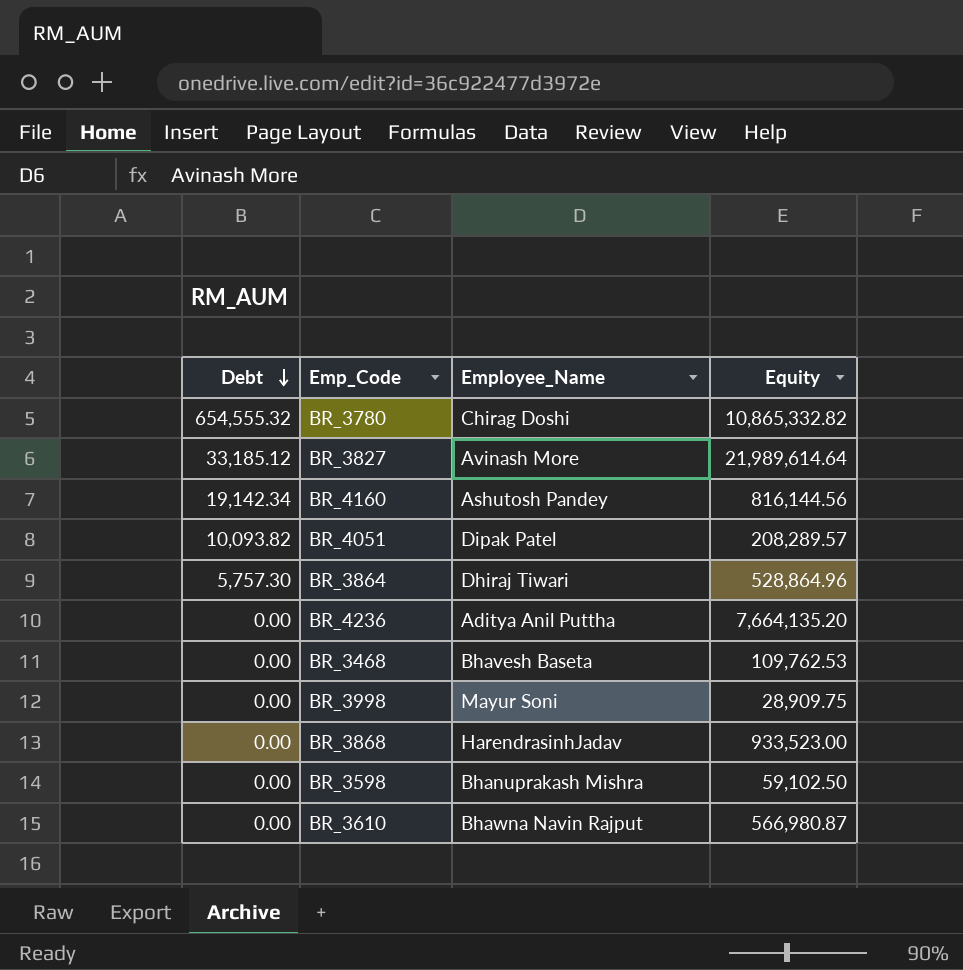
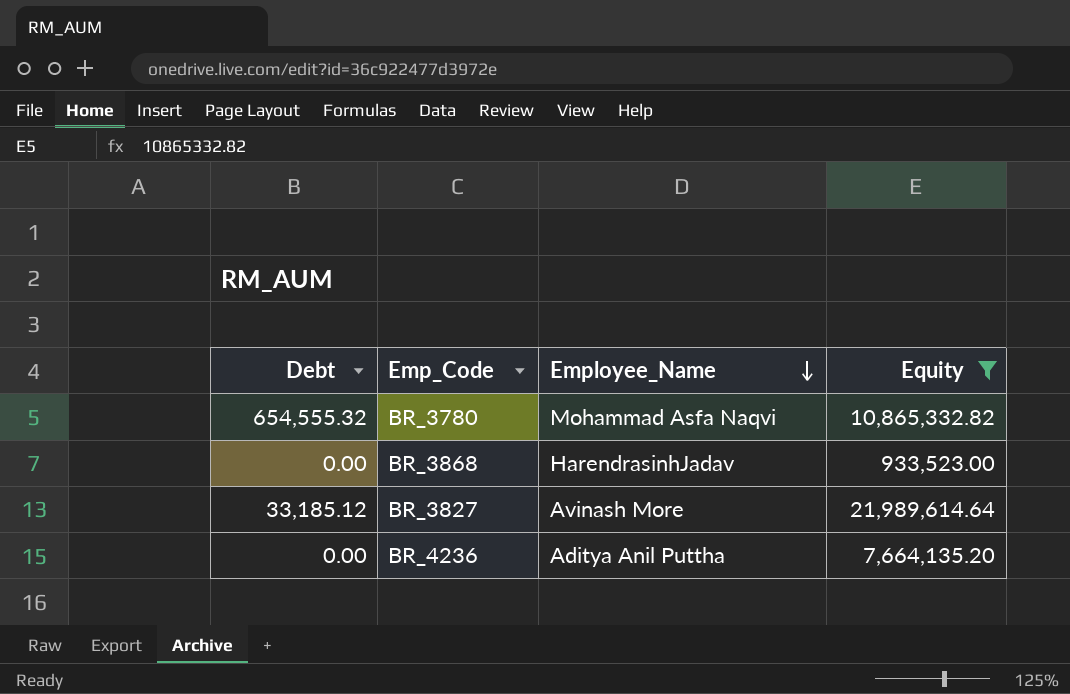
filter: none -> Equity >= 933,523.00
row order: Debt descending -> Employee_Name descending
BR_3780 | Employee_Name: Chirag Doshi -> Mohammad Asfa Naqvi

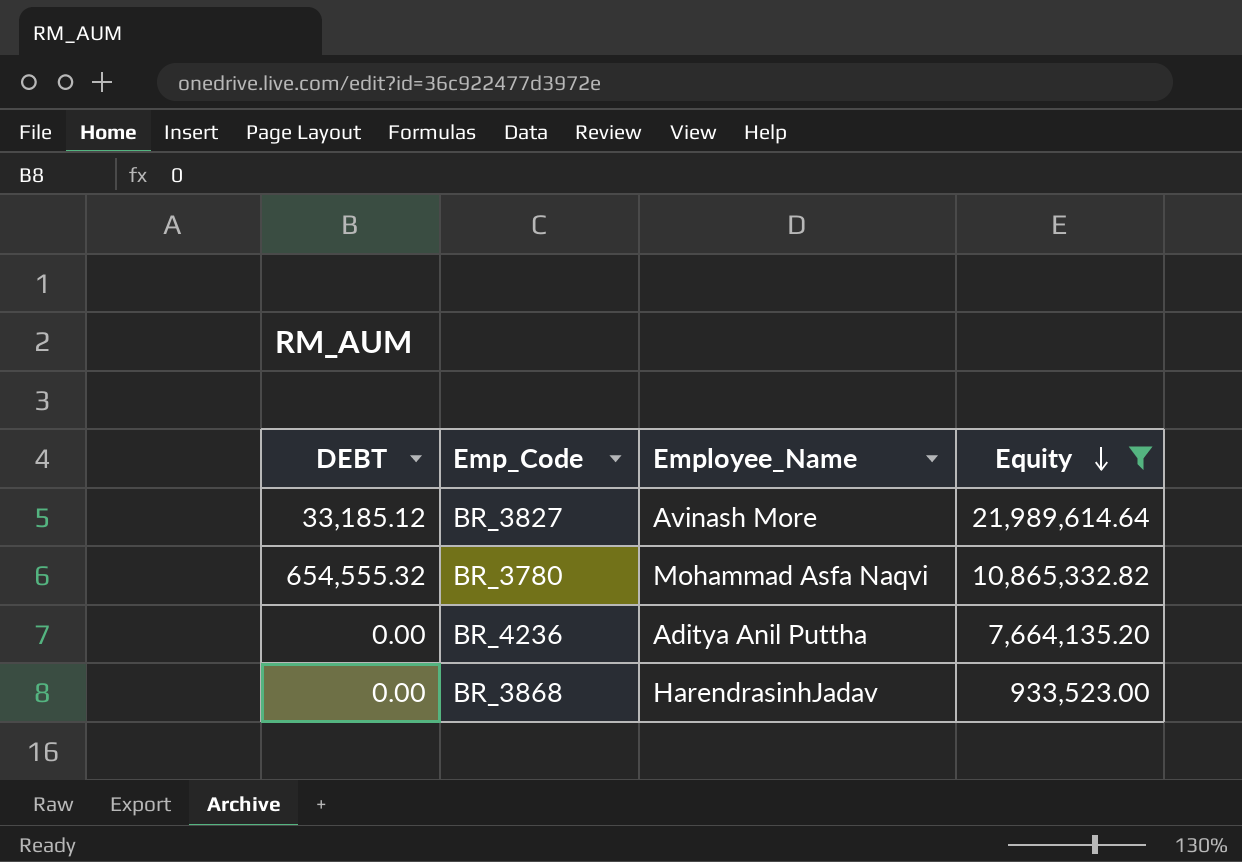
row order: Employee_Name descending -> Equity descending
column name: Debt -> DEBT

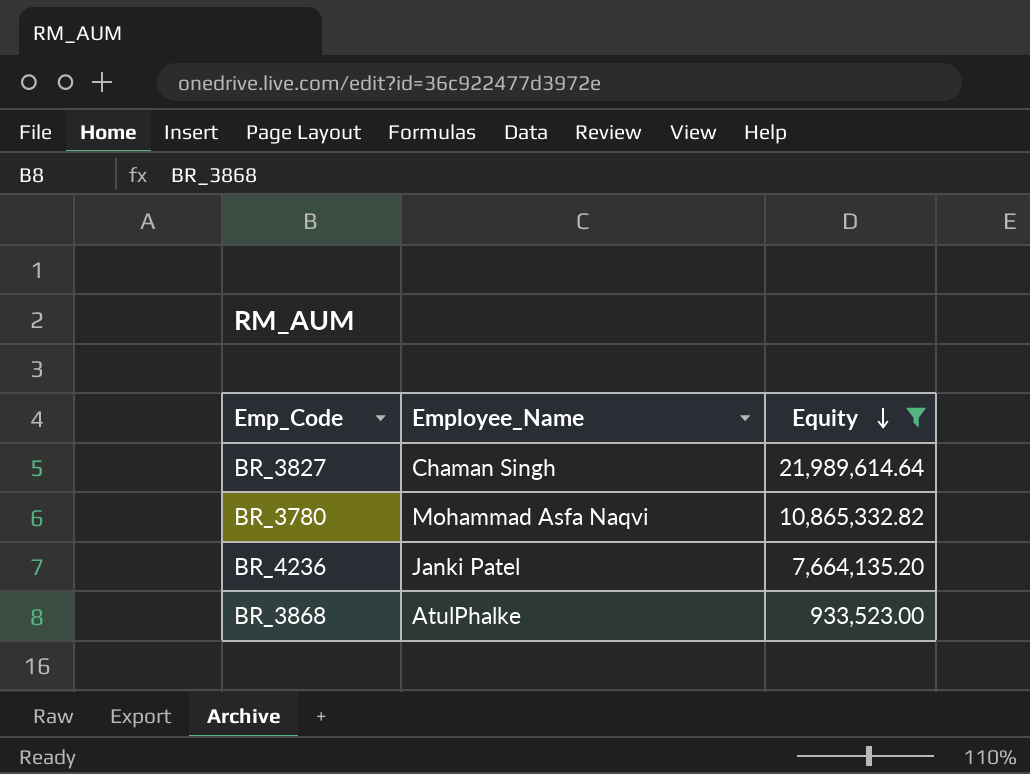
column DEBT | position: 1 -> none
BR_3827 | Employee_Name: Avinash More -> Chaman Singh
BR_4236 | Employee_Name: Aditya Anil Puttha -> Janki Patel
BR_3868 | Employee_Name: HarendrasinhJadav -> AtulPhalke

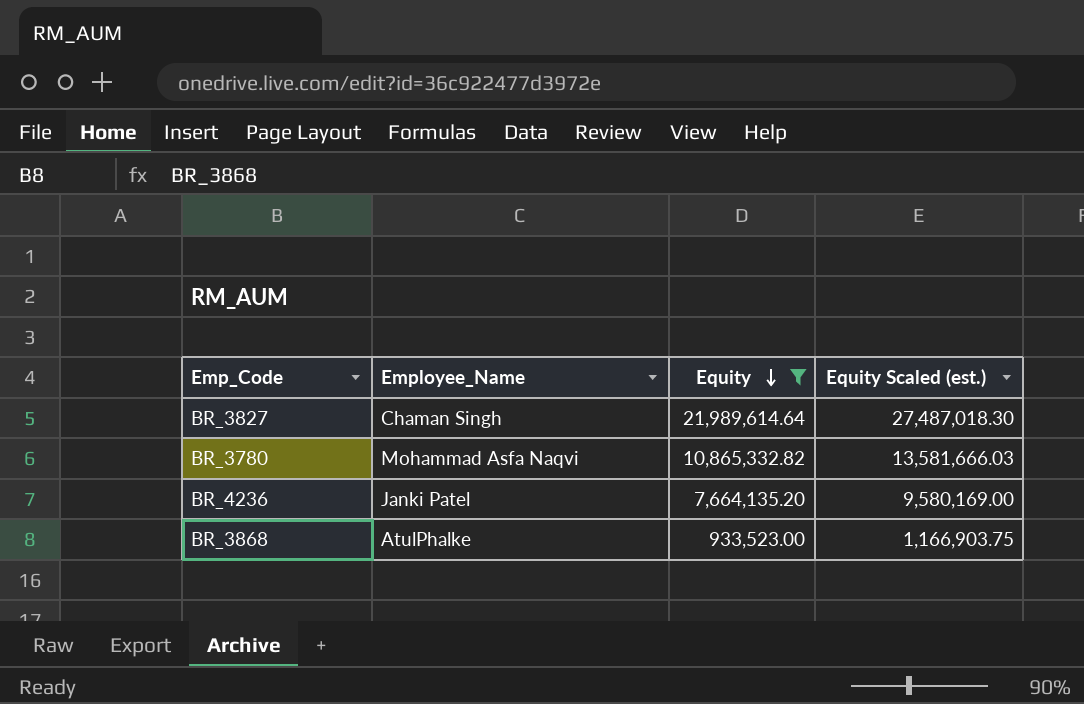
column Equity Scaled (est.) | formula: none -> [Equity] * 1.25

